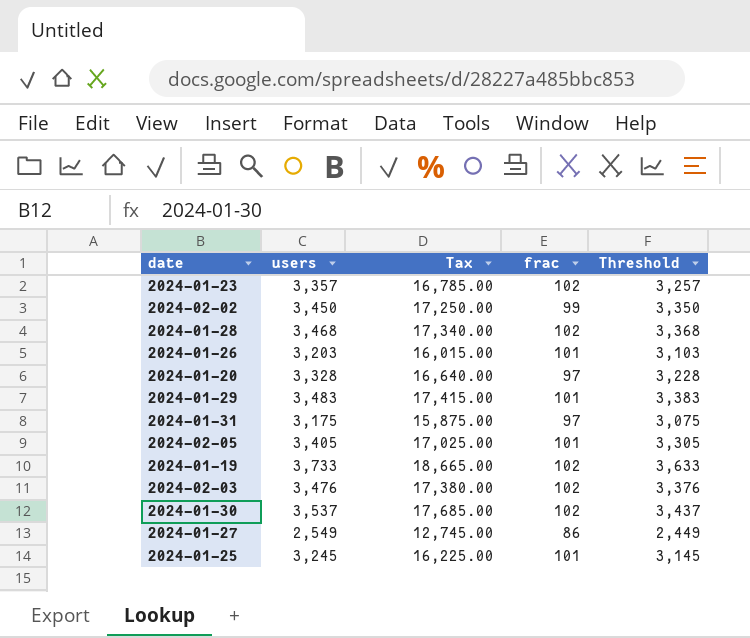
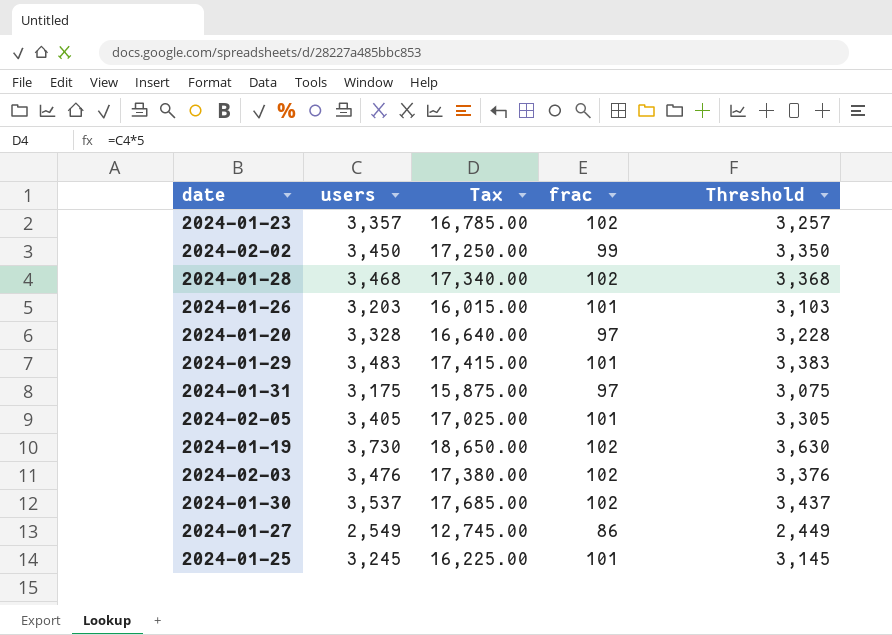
2024-01-19 | users: 3,733 -> 3,730
2024-01-19 | Tax: 18,665.00 -> 18,650.00
2024-01-19 | Threshold: 3,633 -> 3,630

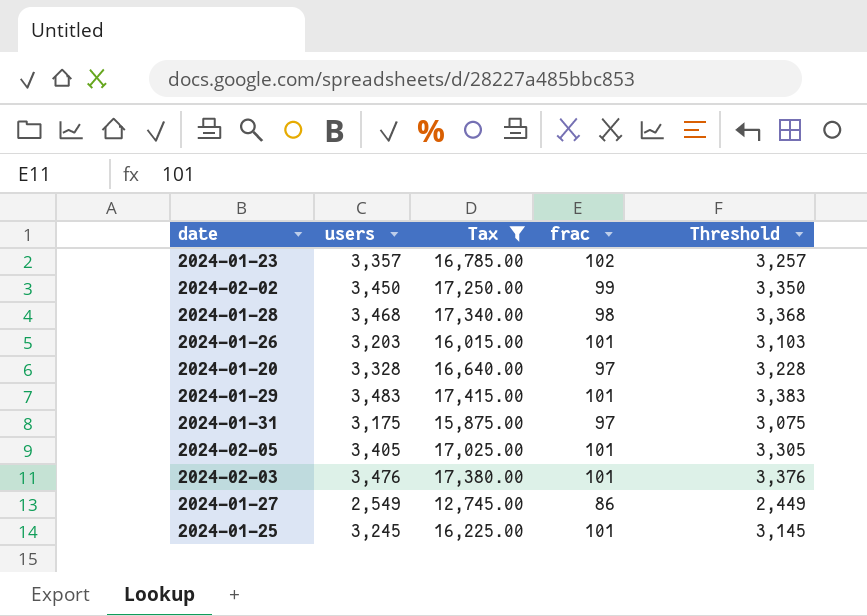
filter: none -> Tax <= 17,415.00
2024-01-28 | frac: 102 -> 98
2024-02-03 | frac: 102 -> 101

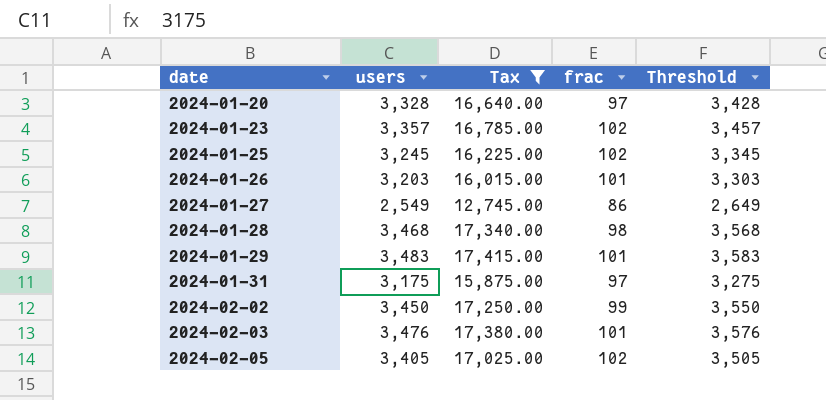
row order: none -> date ascending
column Threshold | formula: [users] - 100 -> [users] + 100
2024-01-25 | frac: 101 -> 102
2024-02-05 | frac: 101 -> 102

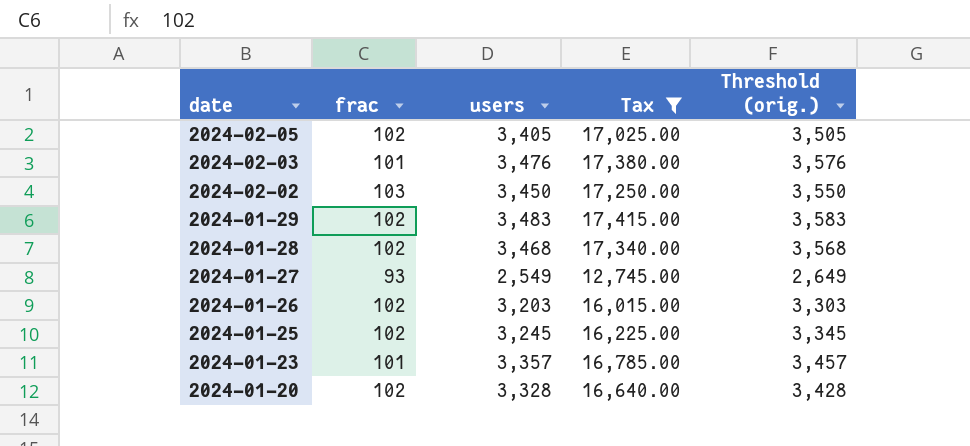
row order: date ascending -> date descending
column frac | position: 4 -> 2
column name: Threshold -> Threshold (orig.)
row 2024-01-31: 3,175 | 15,875.00 | 97 | 3,275 -> none
2024-02-02 | frac: 99 -> 103
2024-01-29 | frac: 101 -> 102
2024-01-28 | frac: 98 -> 102
2024-01-27 | frac: 86 -> 93
2024-01-26 | frac: 101 -> 102
2024-01-23 | frac: 102 -> 101
2024-01-20 | frac: 97 -> 102

